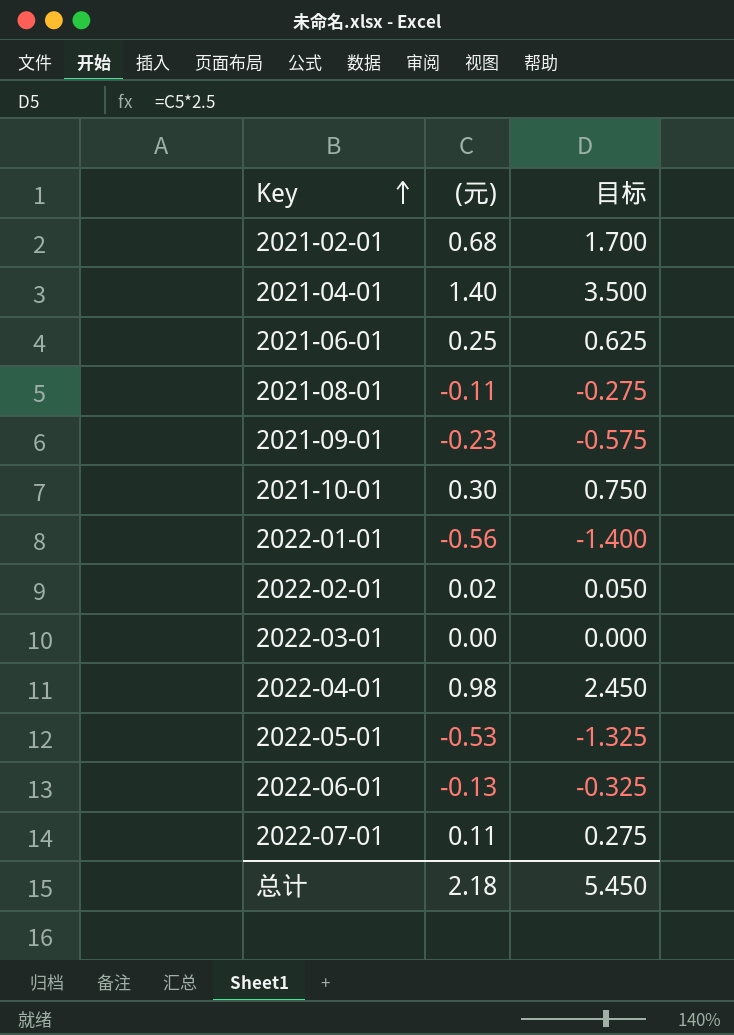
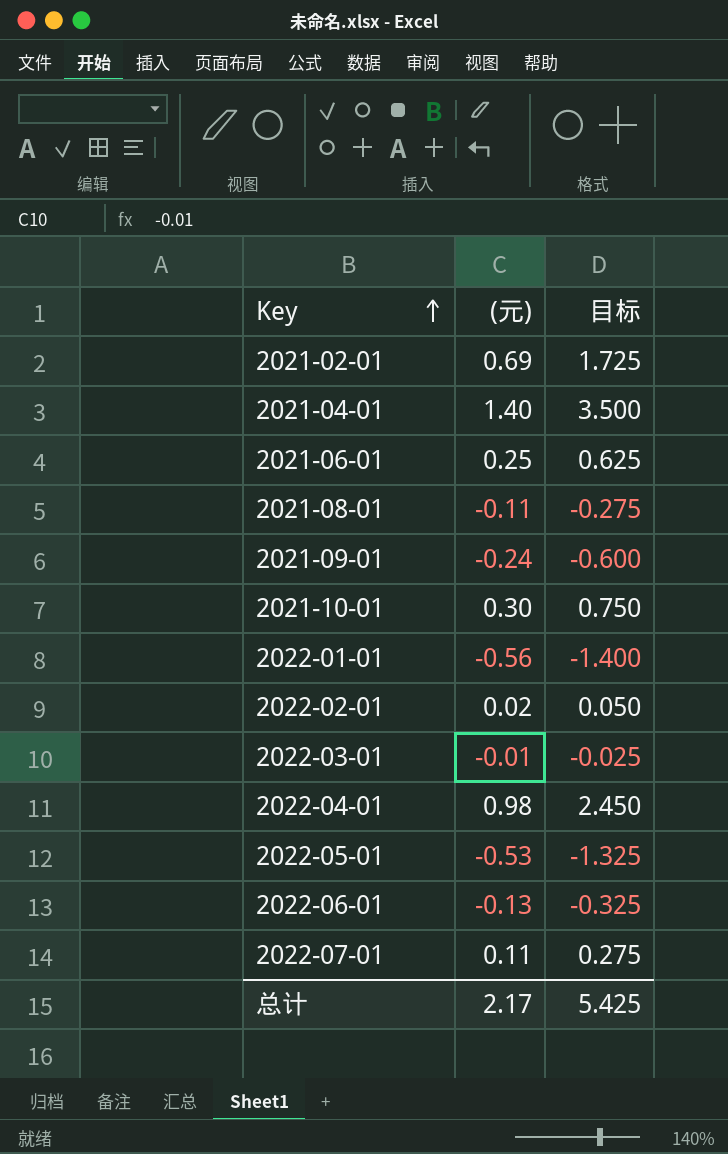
2021-02-01 | (元): 0.68 -> 0.69
2021-02-01 | 目标: 1.700 -> 1.725
2021-09-01 | (元): -0.23 -> -0.24
2021-09-01 | 目标: -0.575 -> -0.600
2022-03-01 | (元): 0.00 -> -0.01
2022-03-01 | 目标: 0.000 -> -0.025
总计 | (元): 2.18 -> 2.17
总计 | 目标: 5.450 -> 5.425

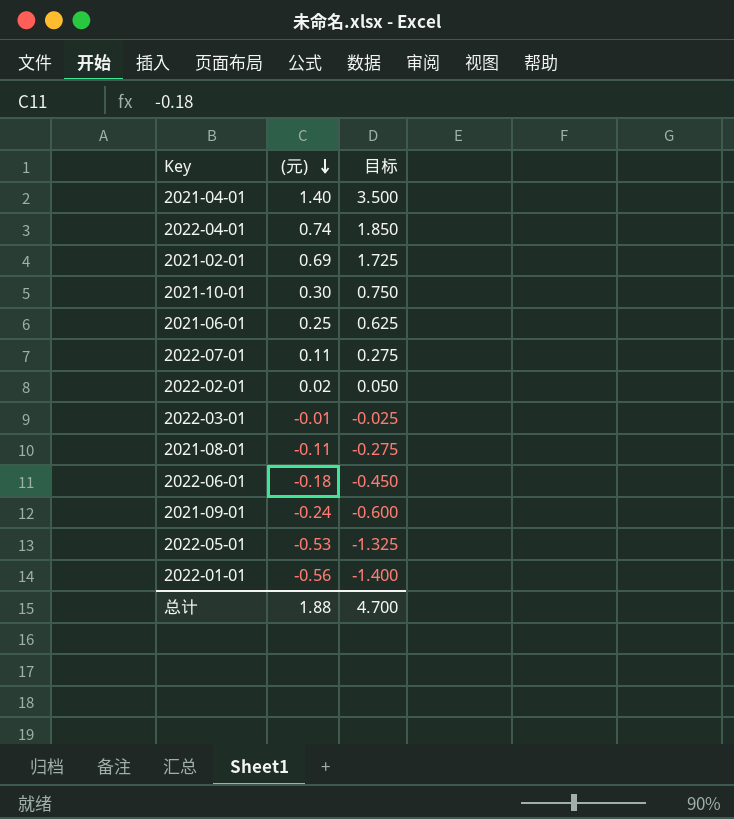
row order: Key ascending -> (元) descending
2022-04-01 | (元): 0.98 -> 0.74
2022-04-01 | 目标: 2.450 -> 1.850
2022-06-01 | (元): -0.13 -> -0.18
2022-06-01 | 目标: -0.325 -> -0.450
总计 | (元): 2.17 -> 1.88
总计 | 目标: 5.425 -> 4.700

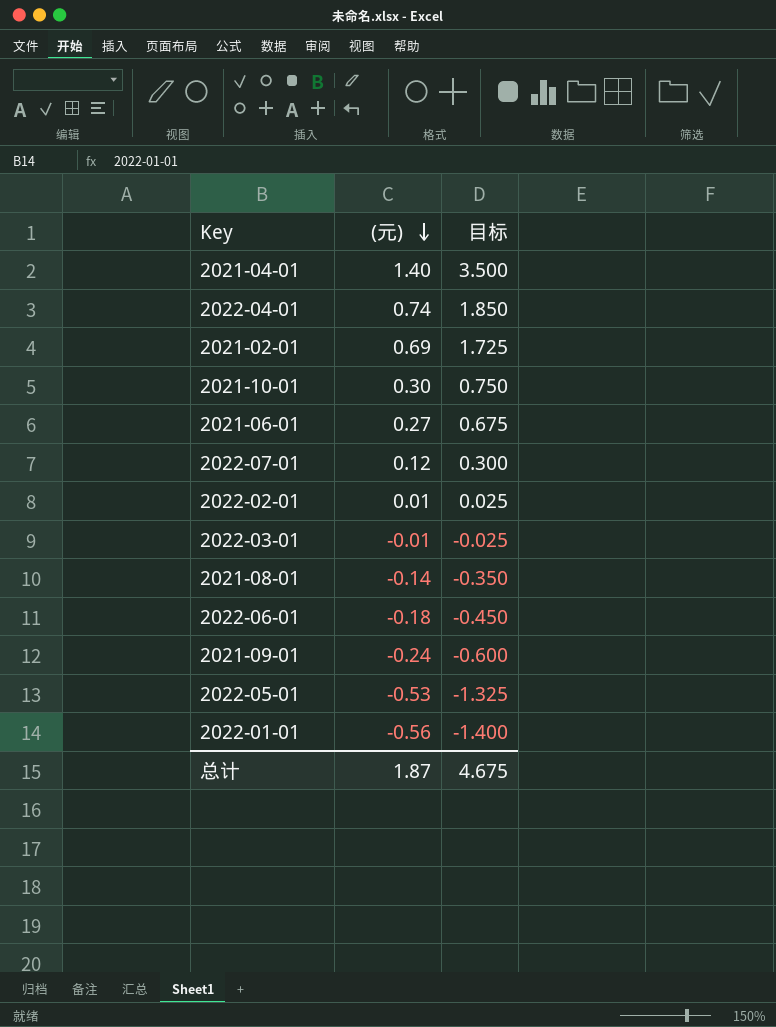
2021-06-01 | (元): 0.25 -> 0.27
2021-06-01 | 目标: 0.625 -> 0.675
2022-07-01 | (元): 0.11 -> 0.12
2022-07-01 | 目标: 0.275 -> 0.300
2022-02-01 | (元): 0.02 -> 0.01
2022-02-01 | 目标: 0.050 -> 0.025
2021-08-01 | (元): -0.11 -> -0.14
2021-08-01 | 目标: -0.275 -> -0.350
总计 | (元): 1.88 -> 1.87
总计 | 目标: 4.700 -> 4.675

